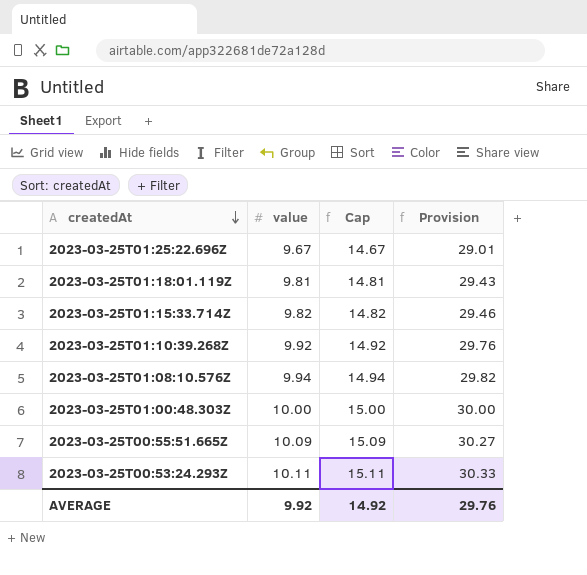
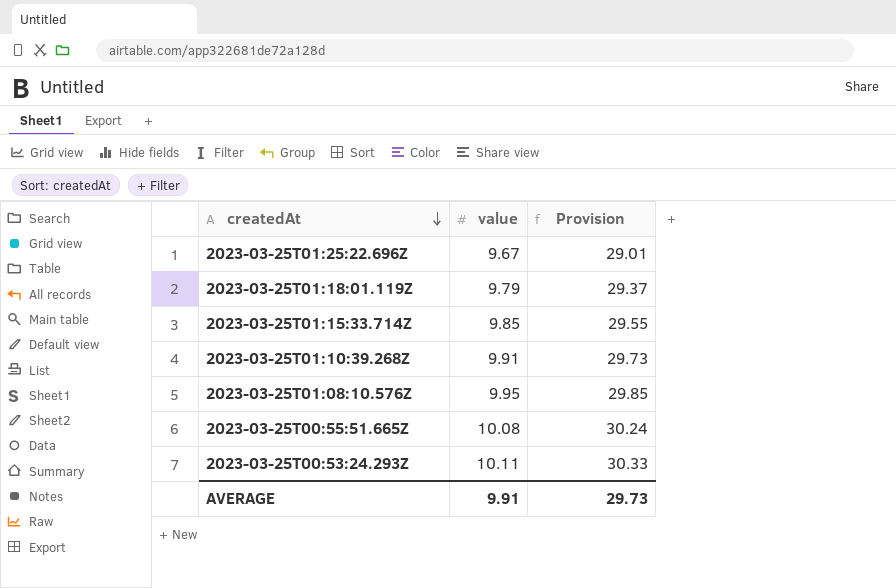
column Cap | formula: [value] + 5 -> none
row 2023-03-25T01:00:48.303Z: 10.00 | 15.00 | 30.00 -> none
2023-03-25T01:18:01.119Z | value: 9.81 -> 9.79
2023-03-25T01:18:01.119Z | Provision: 29.43 -> 29.37
2023-03-25T01:15:33.714Z | value: 9.82 -> 9.85
2023-03-25T01:15:33.714Z | Provision: 29.46 -> 29.55
2023-03-25T01:10:39.268Z | value: 9.92 -> 9.91
2023-03-25T01:10:39.268Z | Provision: 29.76 -> 29.73
2023-03-25T01:08:10.576Z | value: 9.94 -> 9.95
2023-03-25T01:08:10.576Z | Provision: 29.82 -> 29.85
2023-03-25T00:55:51.665Z | value: 10.09 -> 10.08
2023-03-25T00:55:51.665Z | Provision: 30.27 -> 30.24
AVERAGE | value: 9.92 -> 9.91
AVERAGE | Provision: 29.76 -> 29.73

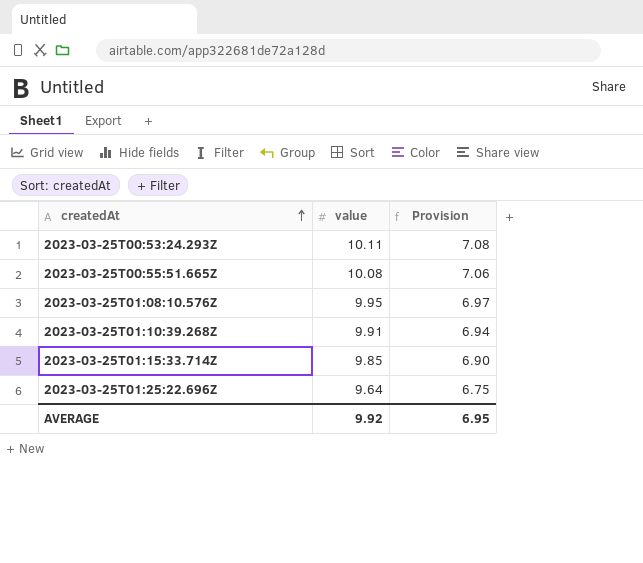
row order: createdAt descending -> createdAt ascending
column Provision | formula: [value] * 3 -> [value] * 0.7
row 2023-03-25T01:18:01.119Z: 9.79 | 29.37 -> none
2023-03-25T01:25:22.696Z | value: 9.67 -> 9.64
AVERAGE | value: 9.91 -> 9.92
AVERAGE | Provision: 29.73 -> 6.95

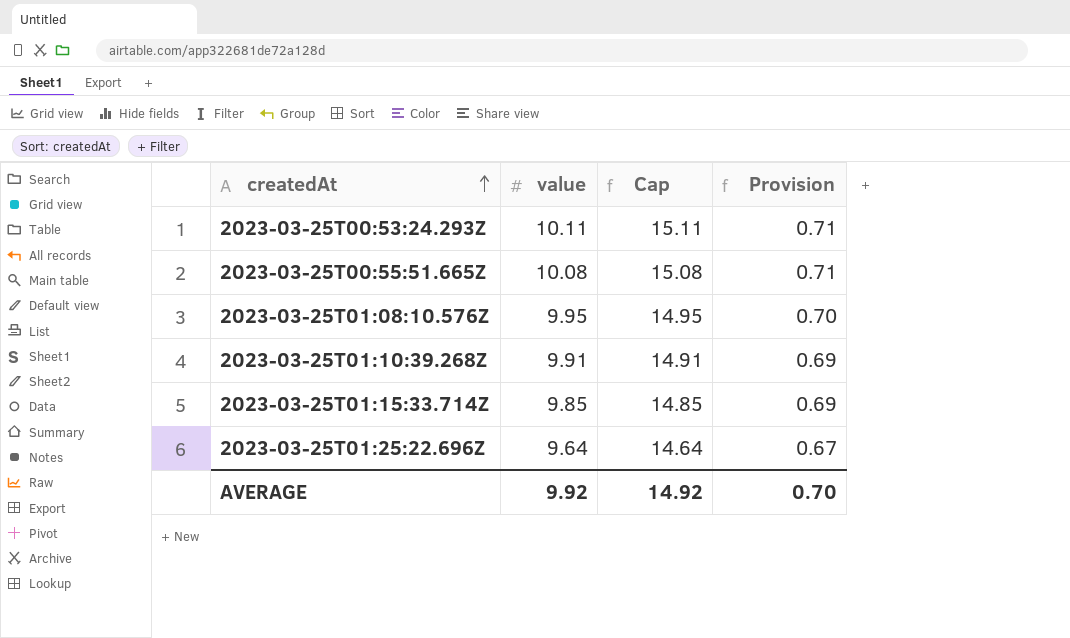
column Cap | formula: none -> [value] + 5
column Provision | formula: [value] * 0.7 -> [value] * 0.07
AVERAGE | Provision: 6.95 -> 0.70

